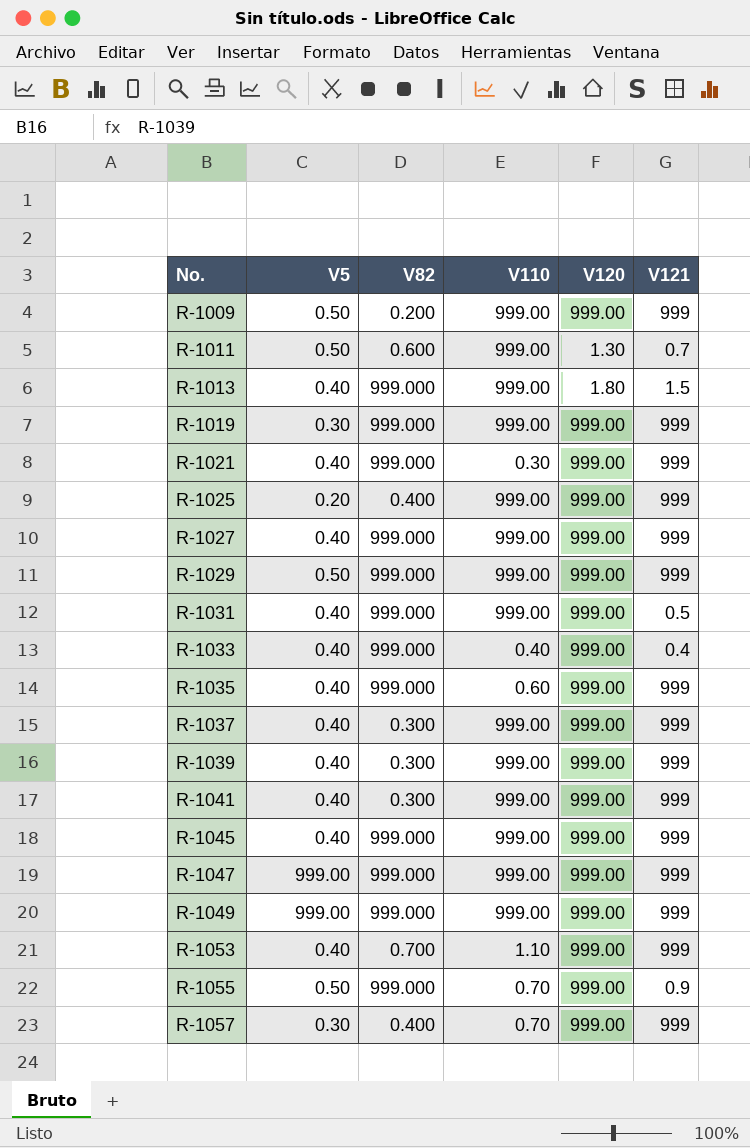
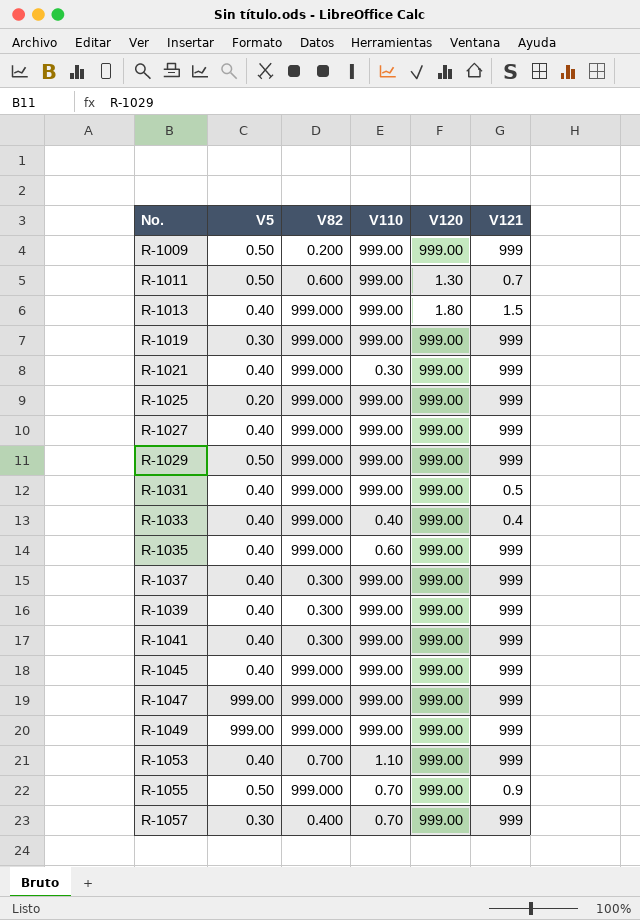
R-1025 | V82: 0.400 -> 999.000

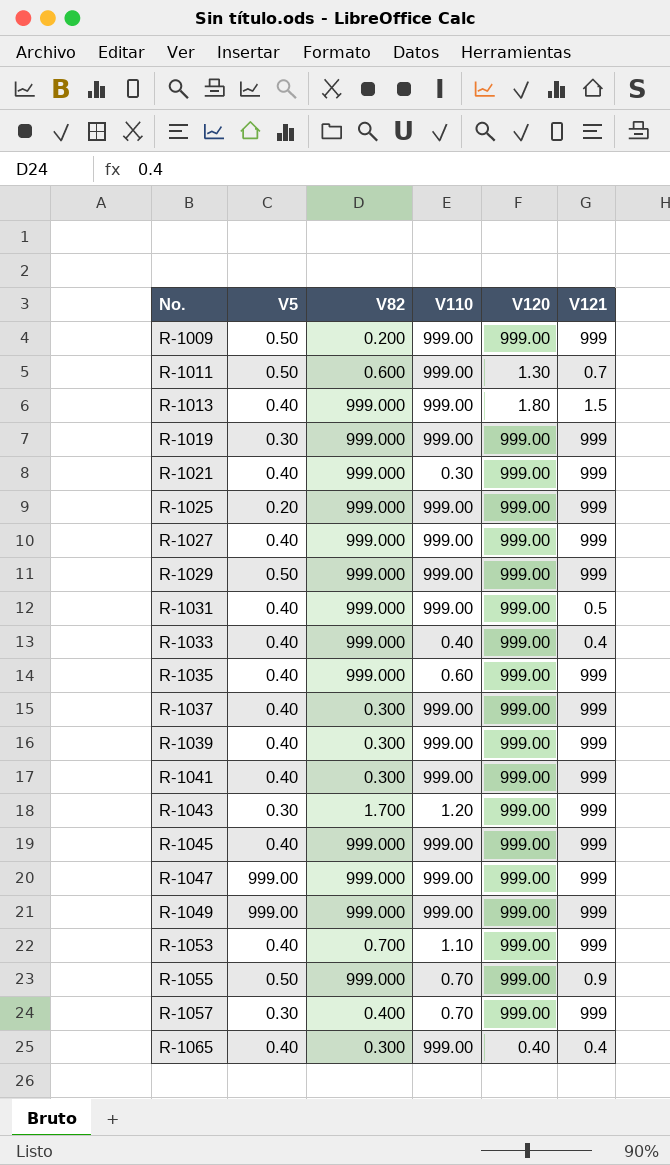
row R-1043: none -> 0.30 | 1.700 | 1.20 | 999.00 | 999
row R-1065: none -> 0.40 | 0.300 | 999.00 | 0.40 | 0.4

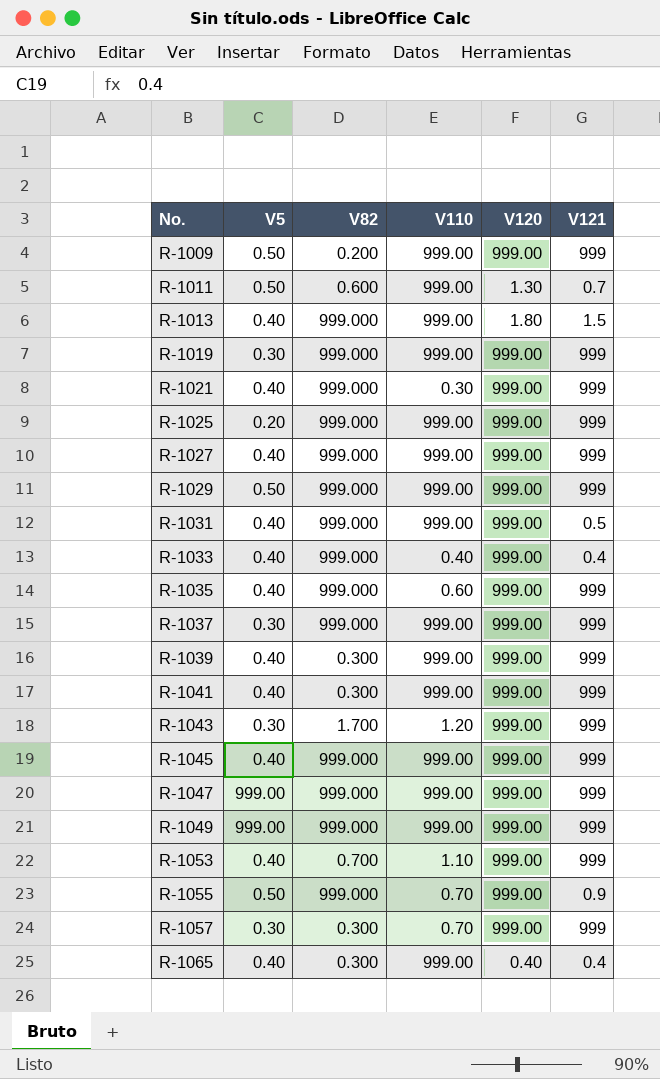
R-1037 | V5: 0.40 -> 0.30
R-1037 | V82: 0.300 -> 999.000
R-1057 | V82: 0.400 -> 0.300

